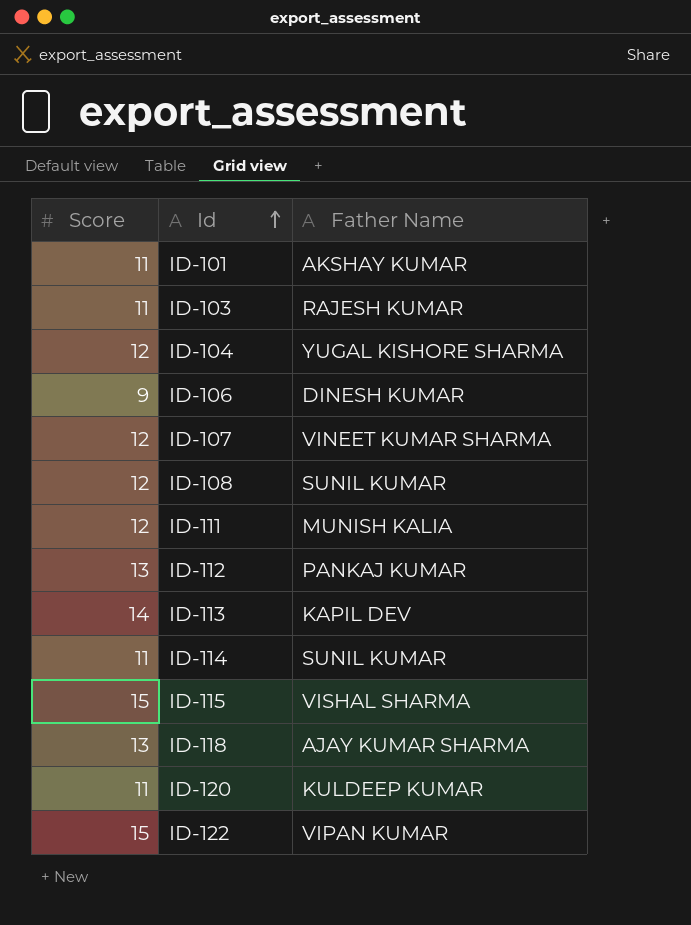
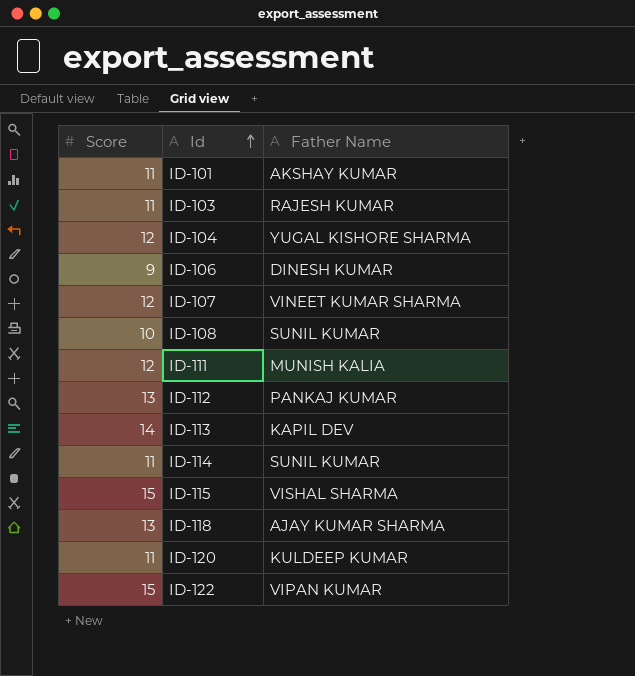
ID-108 | Score: 12 -> 10

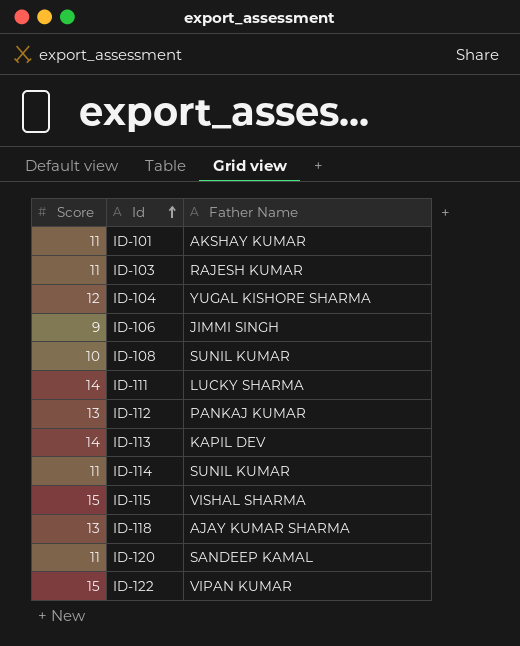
row ID-107: 12 | VINEET KUMAR SHARMA -> none
ID-106 | Father Name: DINESH KUMAR -> JIMMI SINGH
ID-111 | Score: 12 -> 14
ID-111 | Father Name: MUNISH KALIA -> LUCKY SHARMA
ID-120 | Father Name: KULDEEP KUMAR -> SANDEEP KAMAL

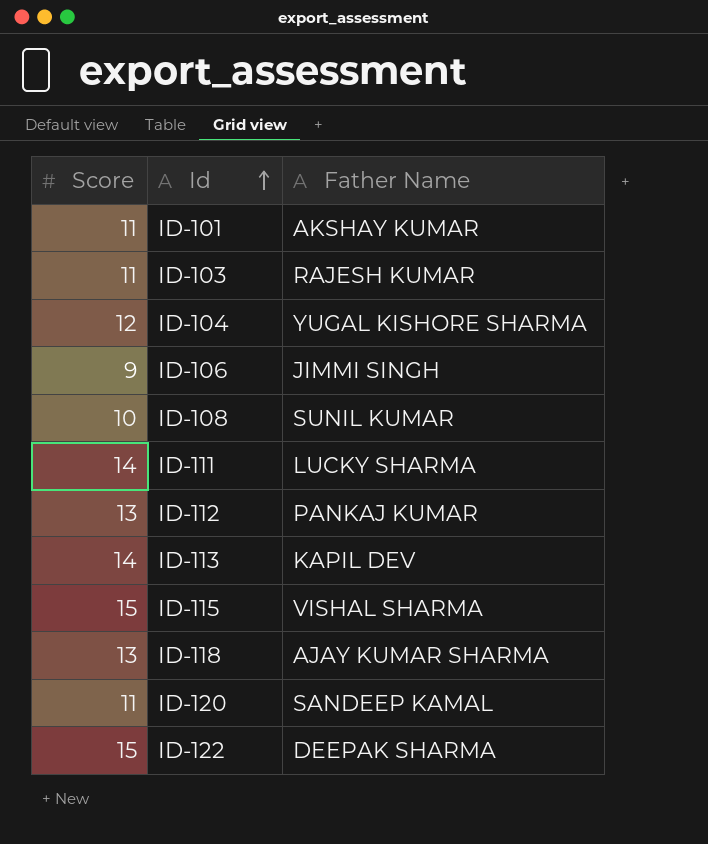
row ID-114: 11 | SUNIL KUMAR -> none
ID-122 | Father Name: VIPAN KUMAR -> DEEPAK SHARMA

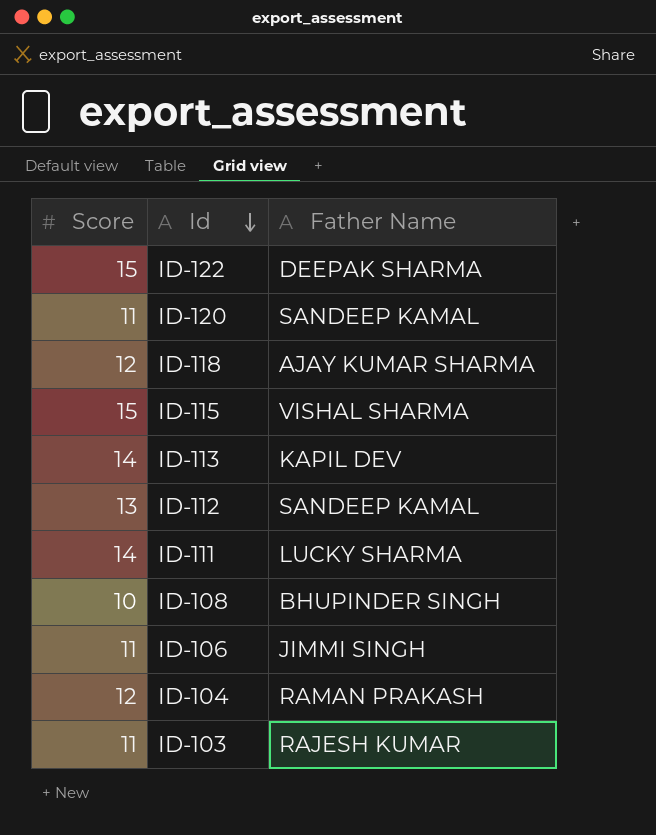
row order: Id ascending -> Id descending
row ID-101: 11 | AKSHAY KUMAR -> none
ID-118 | Score: 13 -> 12
ID-112 | Father Name: PANKAJ KUMAR -> SANDEEP KAMAL
ID-108 | Father Name: SUNIL KUMAR -> BHUPINDER SINGH
ID-106 | Score: 9 -> 11
ID-104 | Father Name: YUGAL KISHORE SHARMA -> RAMAN PRAKASH

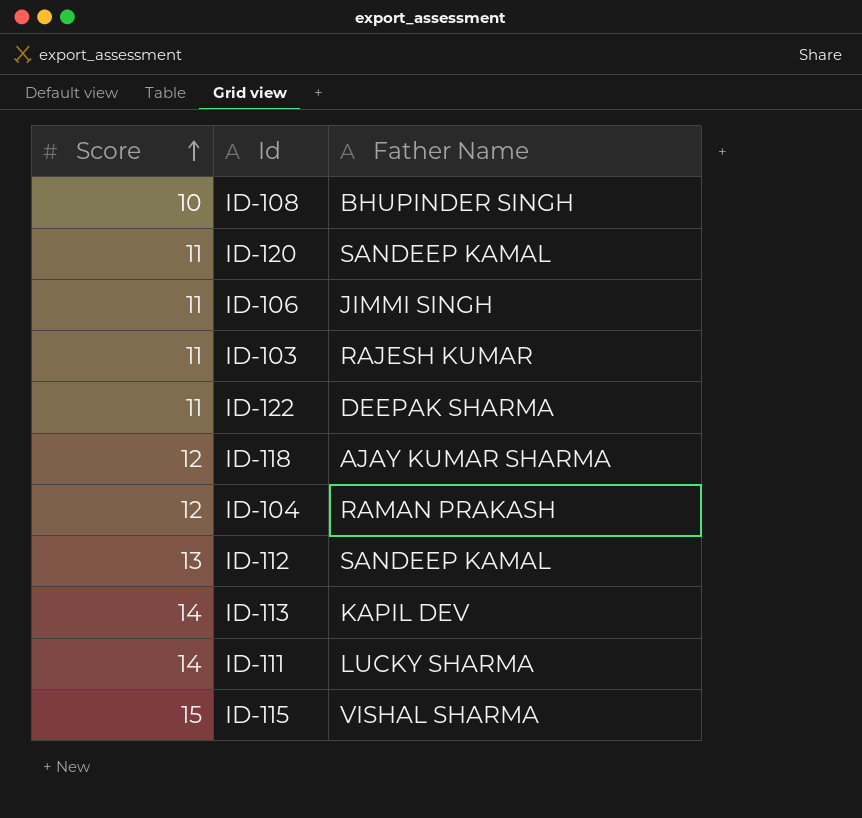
row order: Id descending -> Score ascending
ID-122 | Score: 15 -> 11

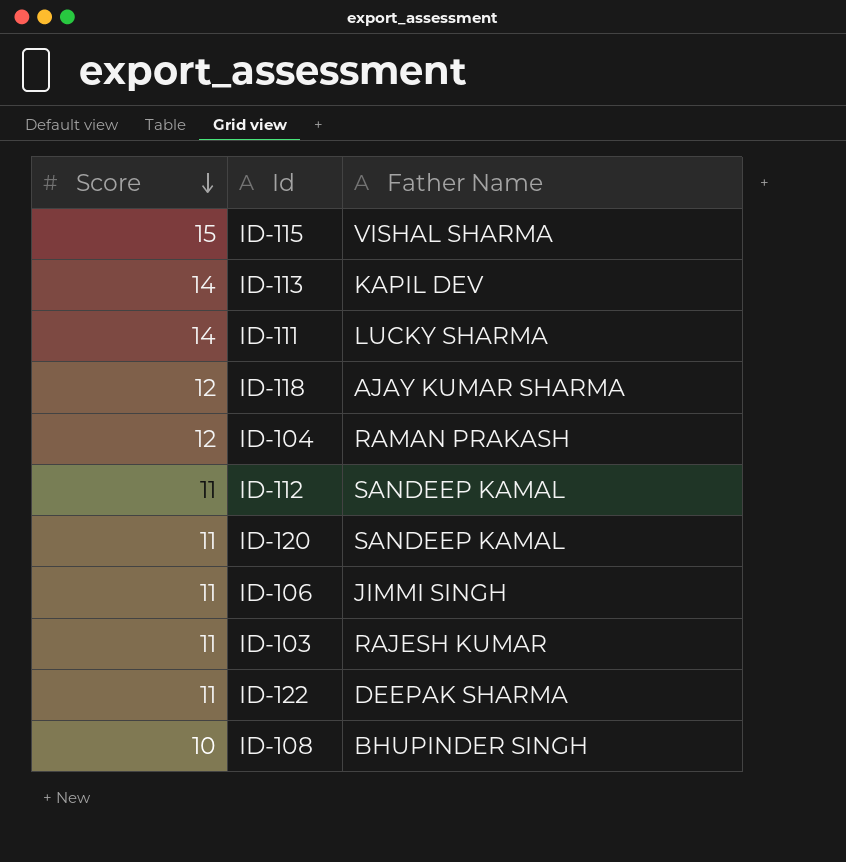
row order: Score ascending -> Score descending
ID-112 | Score: 13 -> 11

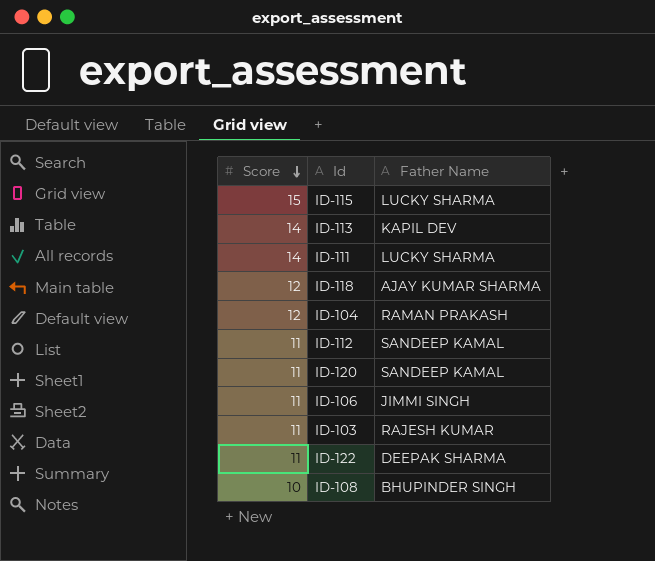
ID-115 | Father Name: VISHAL SHARMA -> LUCKY SHARMA

